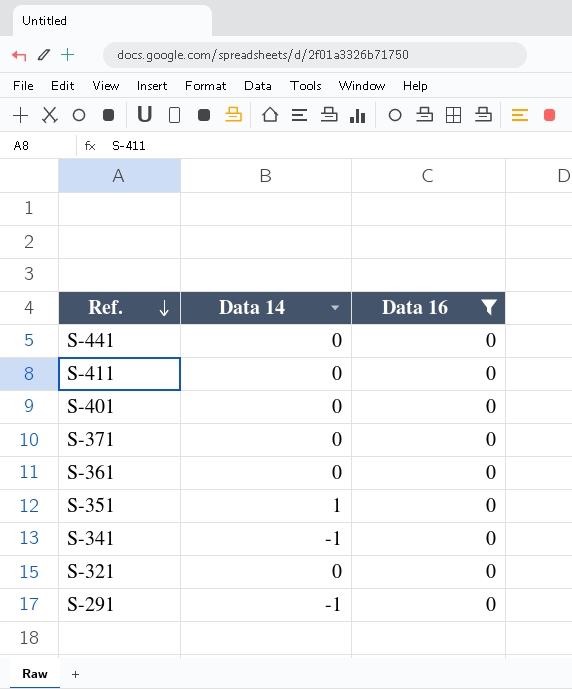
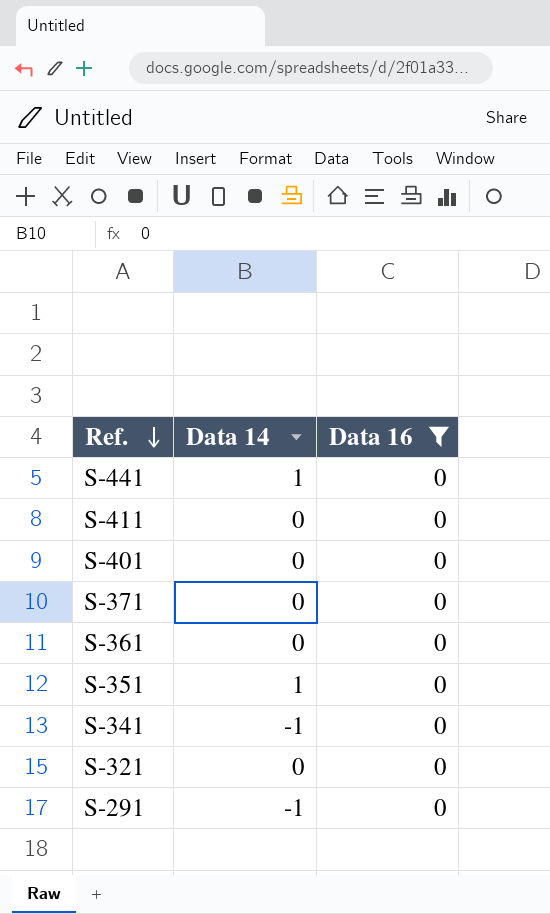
S-441 | Data 14: 0 -> 1

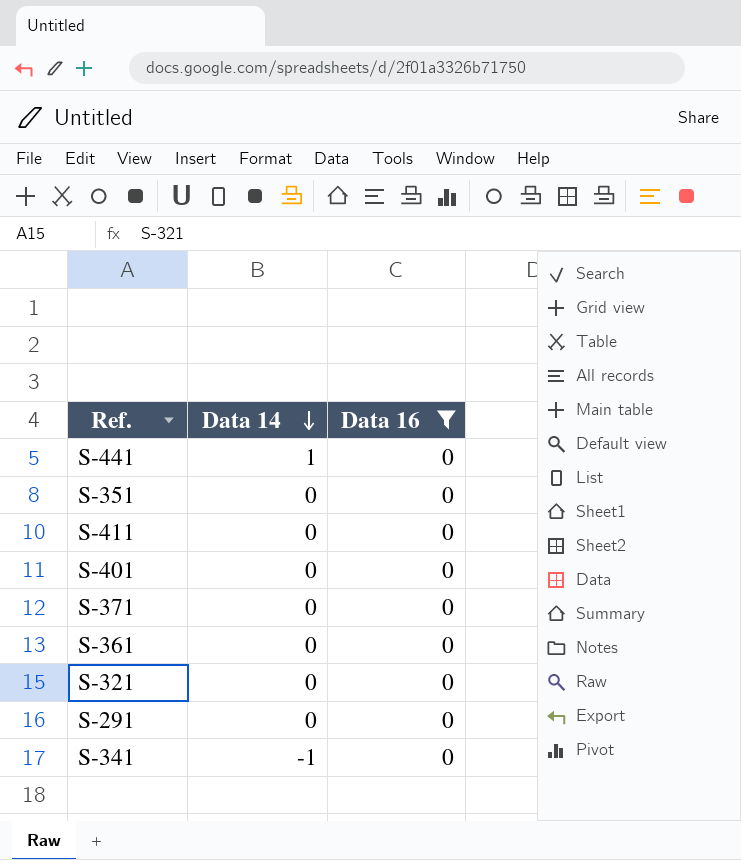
row order: Ref. descending -> Data 14 descending
S-351 | Data 14: 1 -> 0
S-291 | Data 14: -1 -> 0

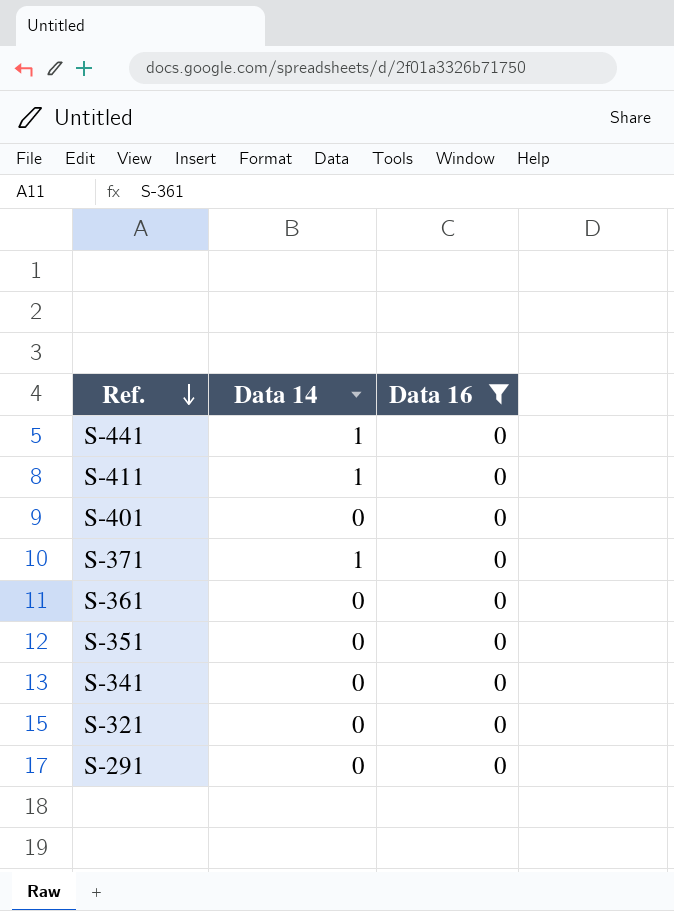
row order: Data 14 descending -> Ref. descending
S-411 | Data 14: 0 -> 1
S-371 | Data 14: 0 -> 1
S-341 | Data 14: -1 -> 0

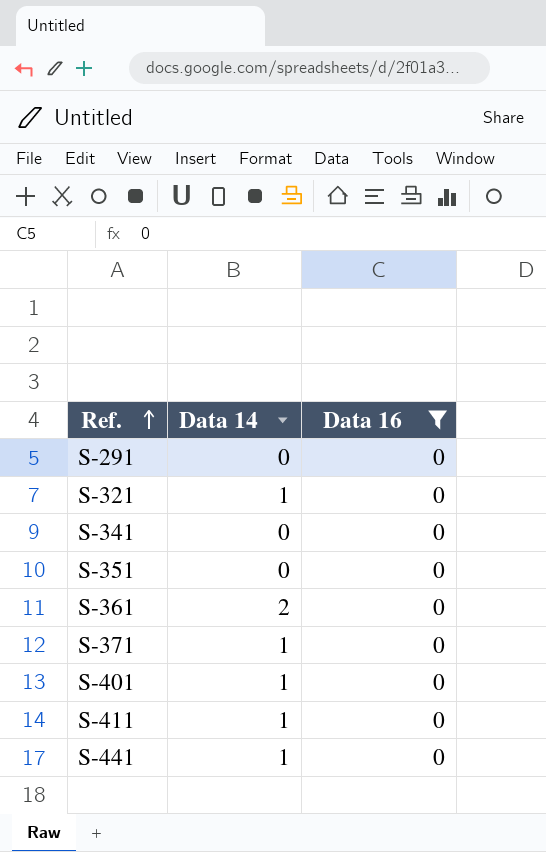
row order: Ref. descending -> Ref. ascending
S-321 | Data 14: 0 -> 1
S-361 | Data 14: 0 -> 2
S-401 | Data 14: 0 -> 1

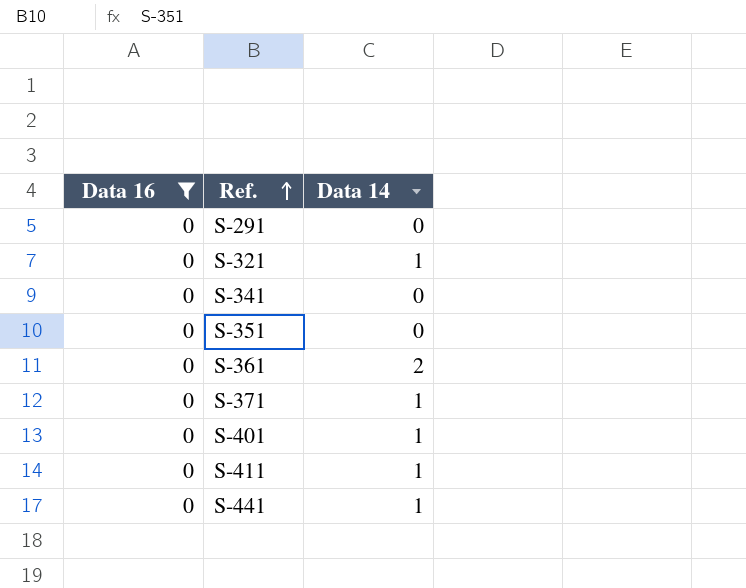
column Data 16 | position: 3 -> 1

